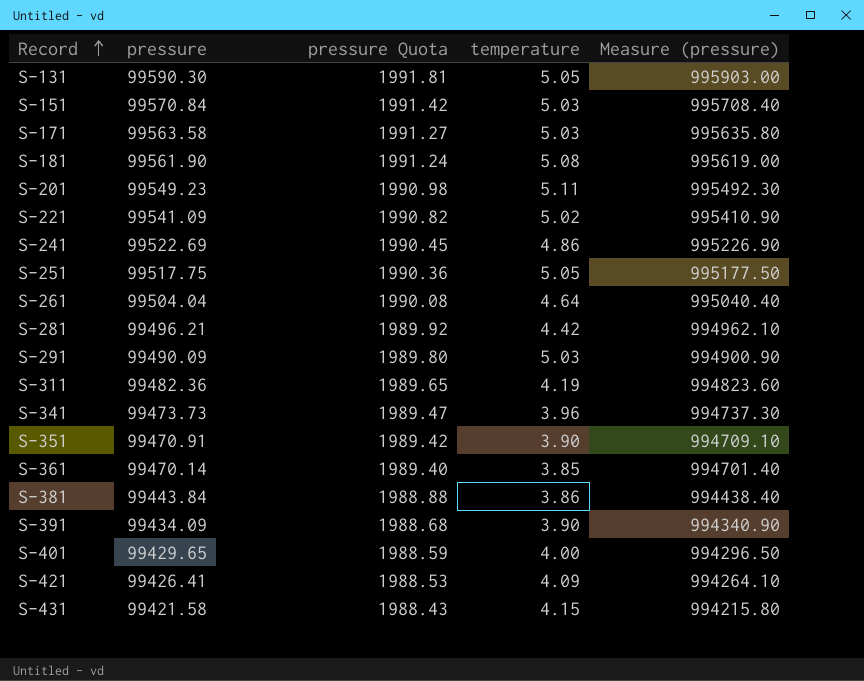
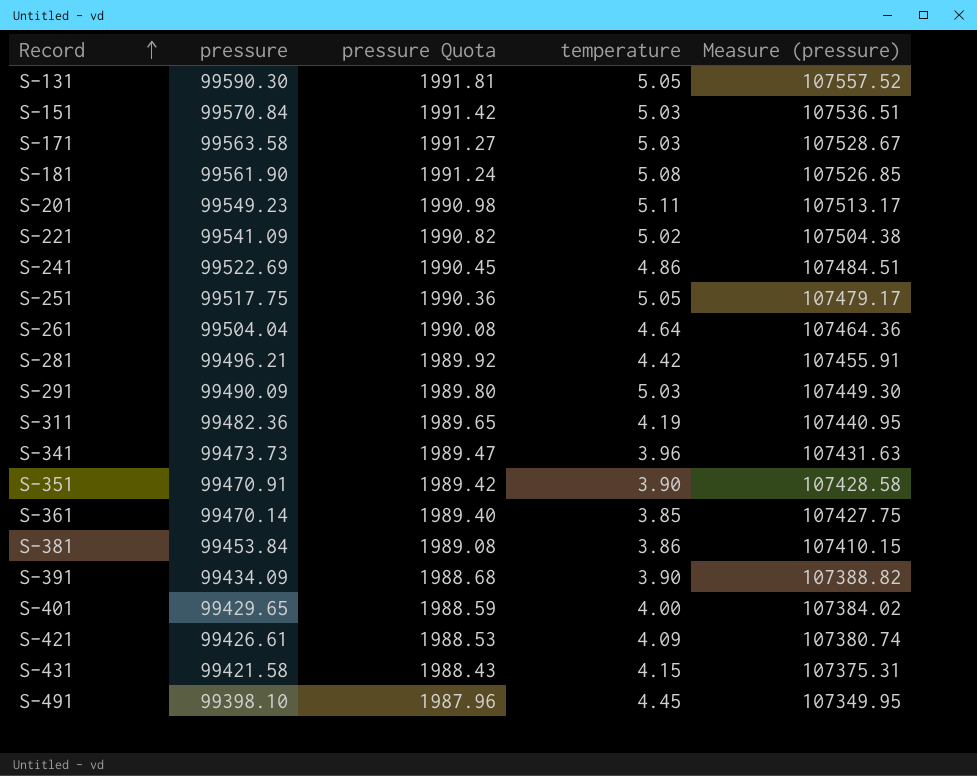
column Measure (pressure) | formula: [pressure] * 10 -> [pressure] * 1.08
S-381 | pressure: 99443.84 -> 99453.84
S-381 | pressure Quota: 1988.88 -> 1989.08
S-421 | pressure: 99426.41 -> 99426.61
row S-491: none -> 99398.10 | 1987.96 | 4.45 | 107349.95

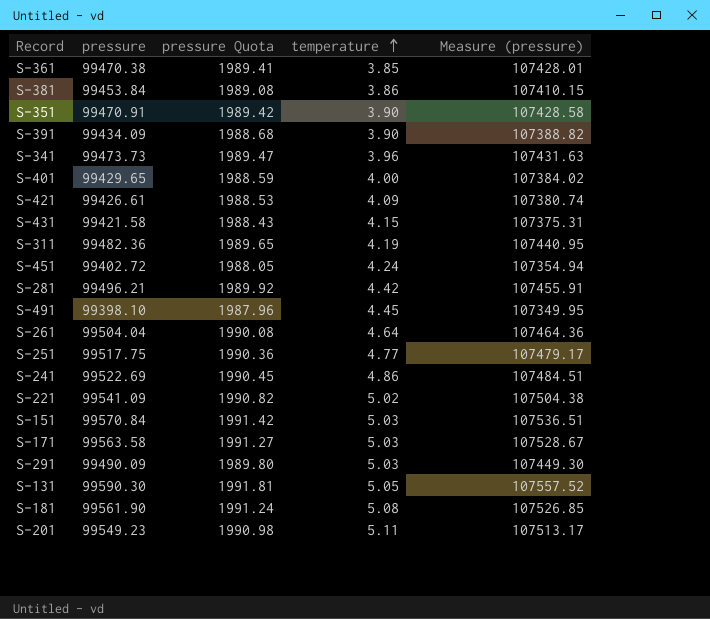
row order: Record ascending -> temperature ascending
S-361 | pressure: 99470.14 -> 99470.38
S-361 | pressure Quota: 1989.40 -> 1989.41
S-361 | Measure (pressure): 107427.75 -> 107428.01
row S-451: none -> 99402.72 | 1988.05 | 4.24 | 107354.94
S-251 | temperature: 5.05 -> 4.77

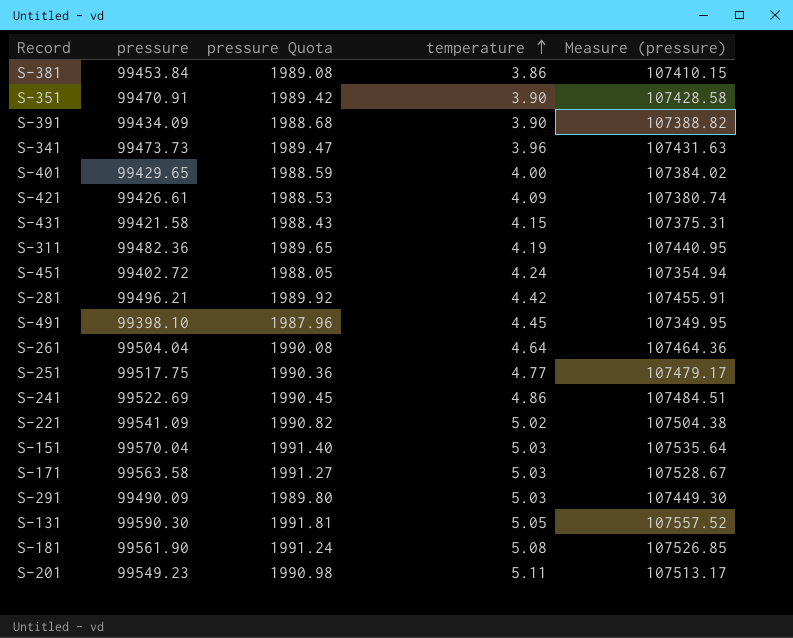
row S-361: 99470.38 | 1989.41 | 3.85 | 107428.01 -> none
S-151 | pressure: 99570.84 -> 99570.04
S-151 | pressure Quota: 1991.42 -> 1991.40
S-151 | Measure (pressure): 107536.51 -> 107535.64

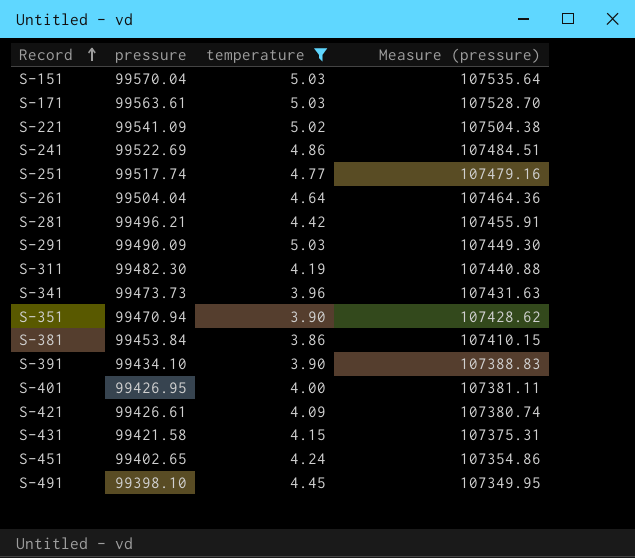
filter: none -> temperature <= 5.03
row order: temperature ascending -> Record ascending
column pressure Quota | formula: [pressure] * 0.02 -> none
S-171 | pressure: 99563.58 -> 99563.61
S-171 | Measure (pressure): 107528.67 -> 107528.70
S-251 | pressure: 99517.75 -> 99517.74
S-251 | Measure (pressure): 107479.17 -> 107479.16
S-311 | pressure: 99482.36 -> 99482.30
S-311 | Measure (pressure): 107440.95 -> 107440.88
S-351 | pressure: 99470.91 -> 99470.94
S-351 | Measure (pressure): 107428.58 -> 107428.62
S-391 | pressure: 99434.09 -> 99434.10
S-391 | Measure (pressure): 107388.82 -> 107388.83
S-401 | pressure: 99429.65 -> 99426.95
S-401 | Measure (pressure): 107384.02 -> 107381.11
S-451 | pressure: 99402.72 -> 99402.65
S-451 | Measure (pressure): 107354.94 -> 107354.86

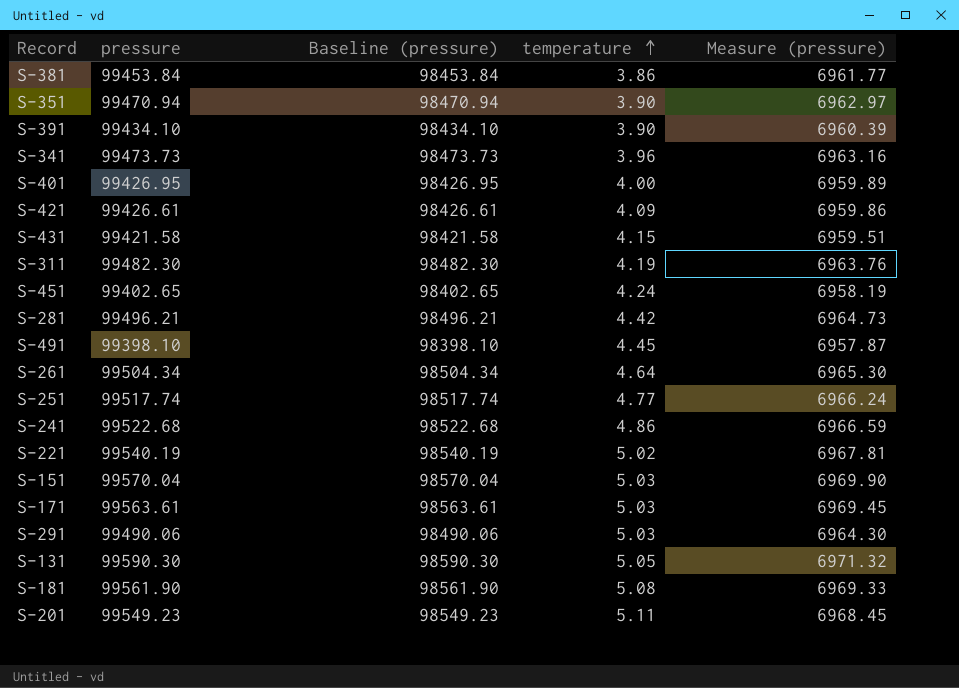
filter: temperature <= 5.03 -> none
row order: Record ascending -> temperature ascending
column Baseline (pressure) | formula: none -> [pressure] - 1000
column Measure (pressure) | formula: [pressure] * 1.08 -> [pressure] * 0.07
S-261 | pressure: 99504.04 -> 99504.34
S-241 | pressure: 99522.69 -> 99522.68
S-221 | pressure: 99541.09 -> 99540.19
S-291 | pressure: 99490.09 -> 99490.06

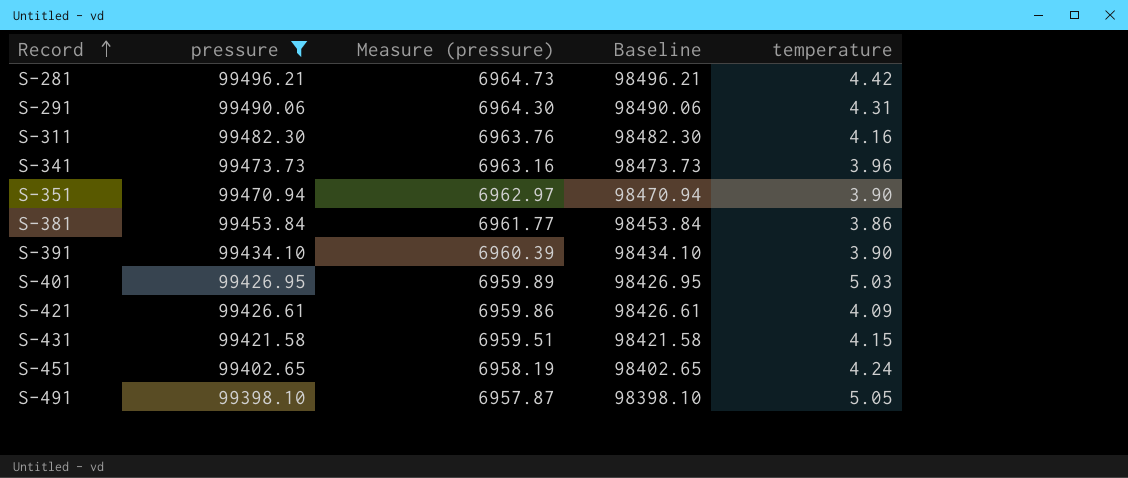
filter: none -> pressure <= 99496.21
row order: temperature ascending -> Record ascending
column Measure (pressure) | position: 5 -> 3
column name: Baseline (pressure) -> Baseline
S-291 | temperature: 5.03 -> 4.31
S-311 | temperature: 4.19 -> 4.16
S-401 | temperature: 4.00 -> 5.03
S-491 | temperature: 4.45 -> 5.05

